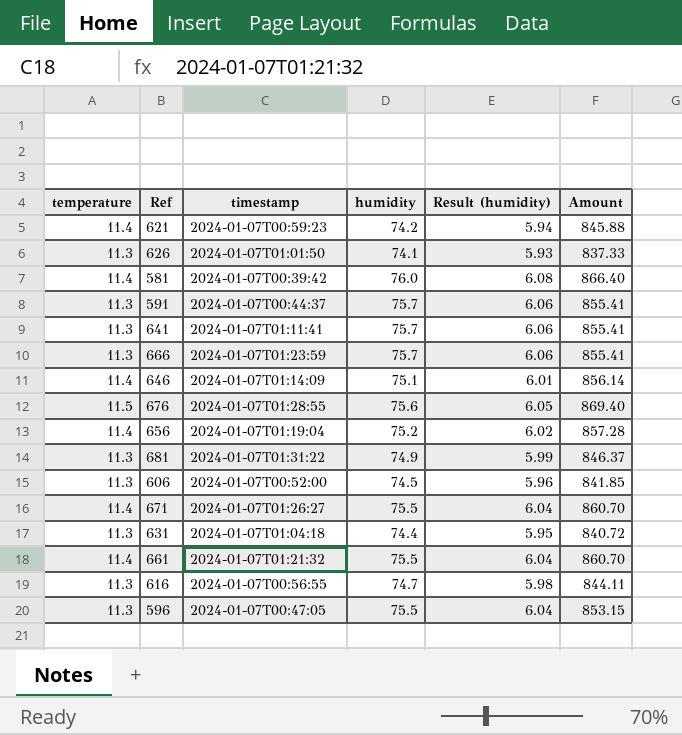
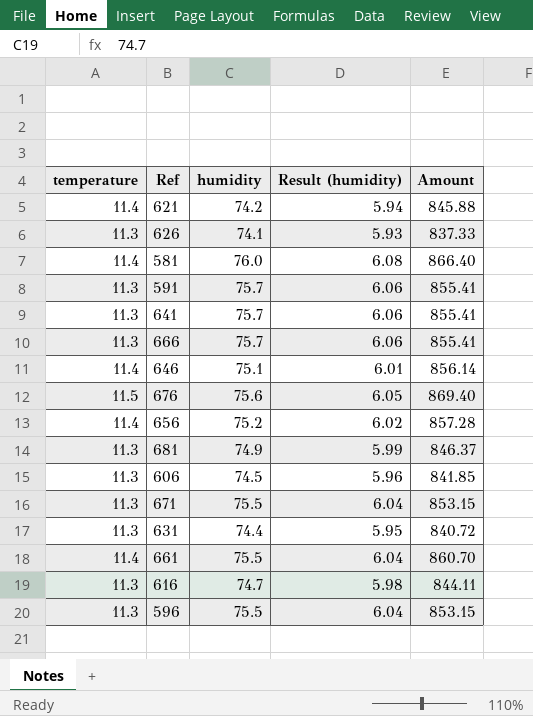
column timestamp | position: 3 -> none
671 | temperature: 11.4 -> 11.3
671 | Amount: 860.70 -> 853.15

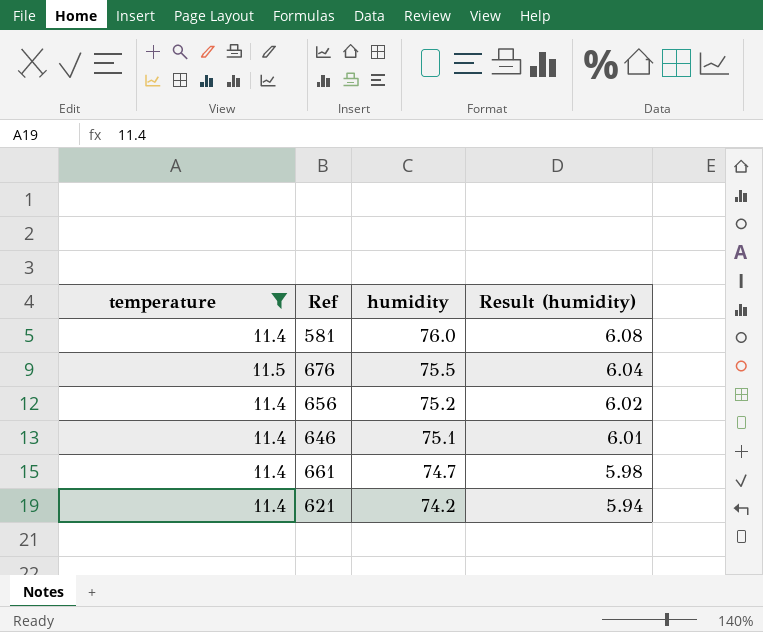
filter: none -> temperature != 11.3
row order: none -> humidity descending
column Amount | formula: [temperature] * [humidity] -> none
676 | humidity: 75.6 -> 75.5
676 | Result (humidity): 6.05 -> 6.04
661 | humidity: 75.5 -> 74.7
661 | Result (humidity): 6.04 -> 5.98

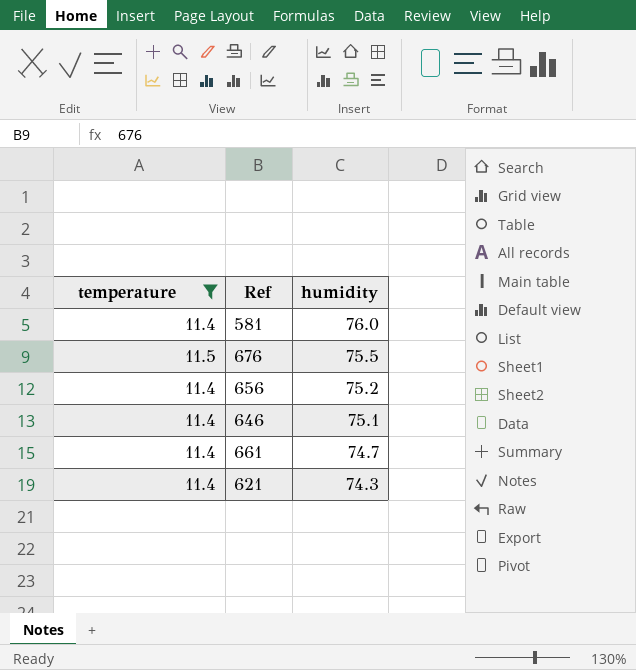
column Result (humidity) | formula: [humidity] * 0.08 -> none
621 | humidity: 74.2 -> 74.3

